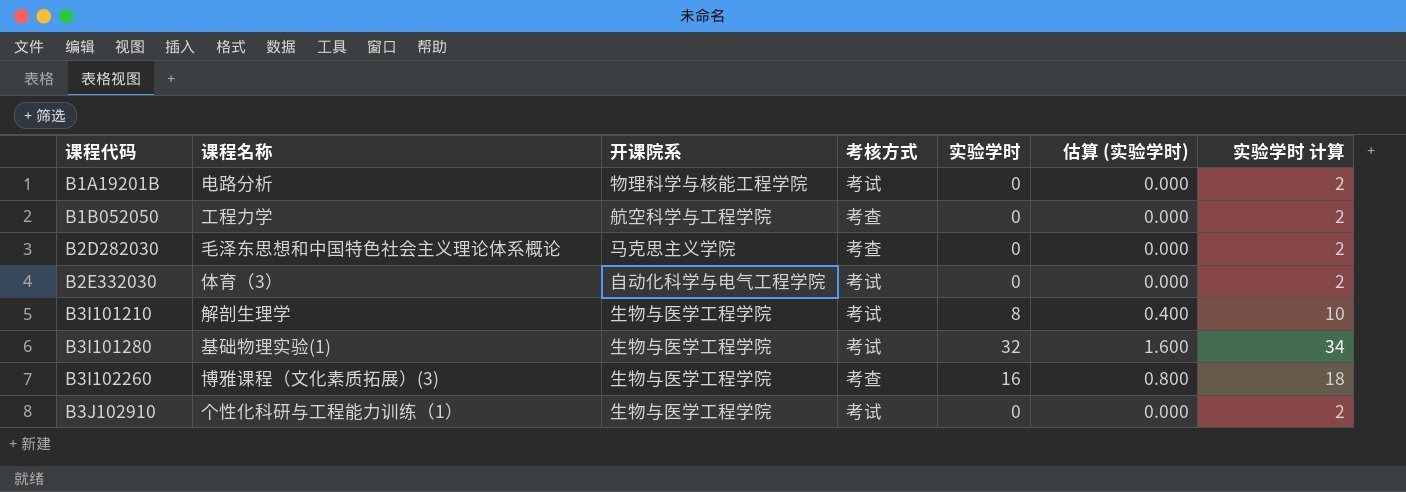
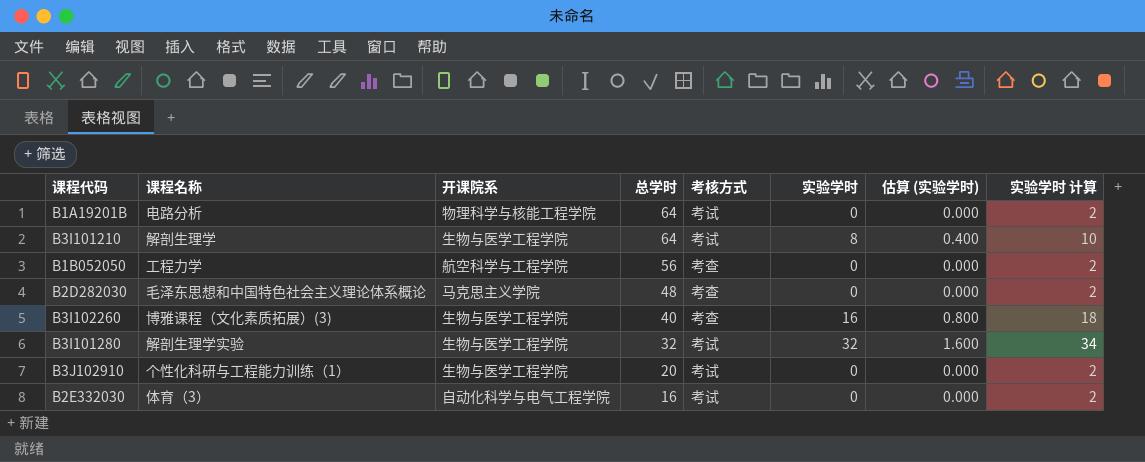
row order: 课程代码 ascending -> 总学时 descending
column 总学时 | position: none -> 4
B3I101280 | 课程名称: 基础物理实验(1) -> 解剖生理学实验

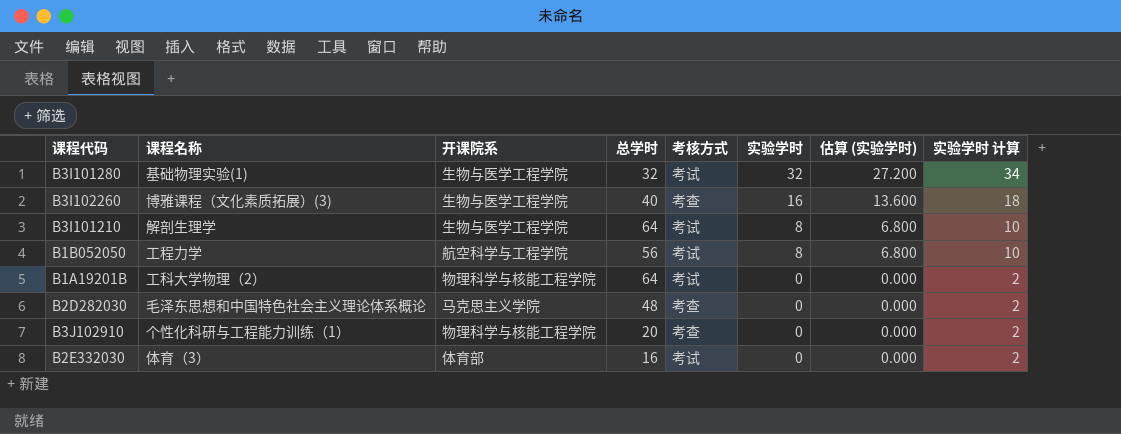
row order: 总学时 descending -> 实验学时 descending
column 估算 (实验学时) | formula: [实验学时] * 0.05 -> [实验学时] * 0.85
B3I101280 | 课程名称: 解剖生理学实验 -> 基础物理实验(1)
B1B052050 | 考核方式: 考查 -> 考试
B1B052050 | 实验学时: 0 -> 8
B1B052050 | 实验学时 计算: 2 -> 10
B1A19201B | 课程名称: 电路分析 -> 工科大学物理（2）
B3J102910 | 开课院系: 生物与医学工程学院 -> 物理科学与核能工程学院
B3J102910 | 考核方式: 考试 -> 考查
B2E332030 | 开课院系: 自动化科学与电气工程学院 -> 体育部

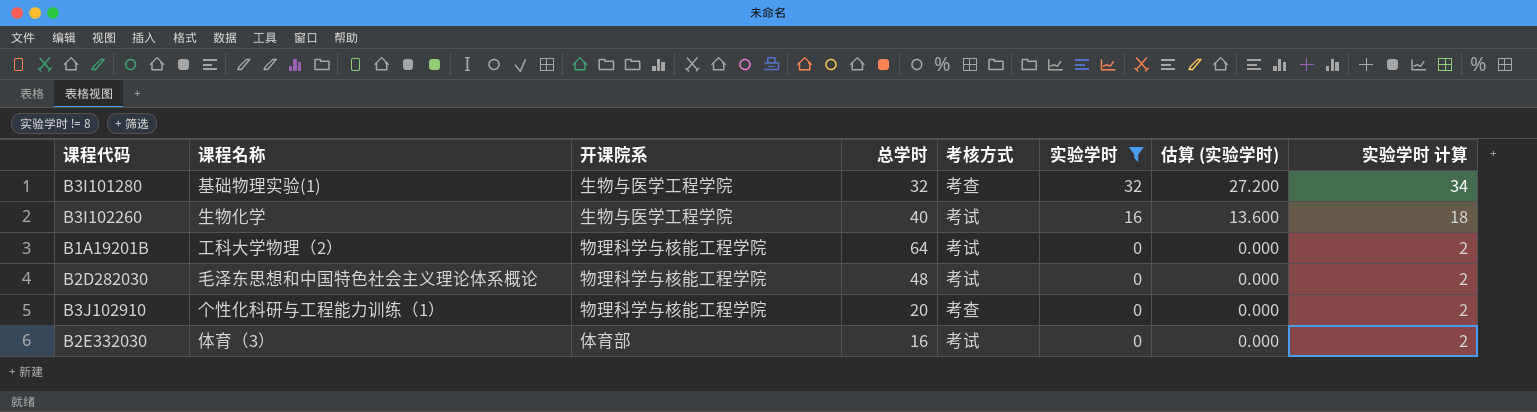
filter: none -> 实验学时 != 8
B3I101280 | 考核方式: 考试 -> 考查
B3I102260 | 课程名称: 博雅课程（文化素质拓展）(3) -> 生物化学
B3I102260 | 考核方式: 考查 -> 考试
B2D282030 | 开课院系: 马克思主义学院 -> 物理科学与核能工程学院
B2D282030 | 考核方式: 考查 -> 考试

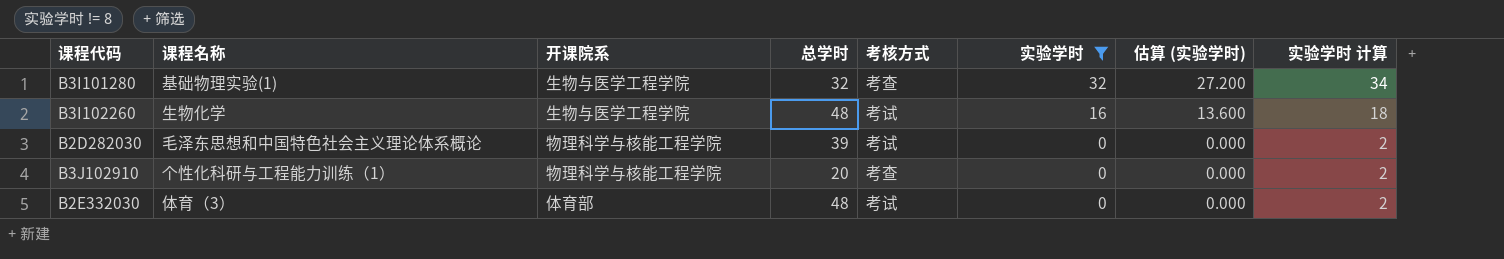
row B1A19201B: 工科大学物理（2） | 物理科学与核能工程学院 | 64 | 考试 | 0 | 0.000 | 2 -> none
B3I102260 | 总学时: 40 -> 48
B2D282030 | 总学时: 48 -> 39
B2E332030 | 总学时: 16 -> 48

